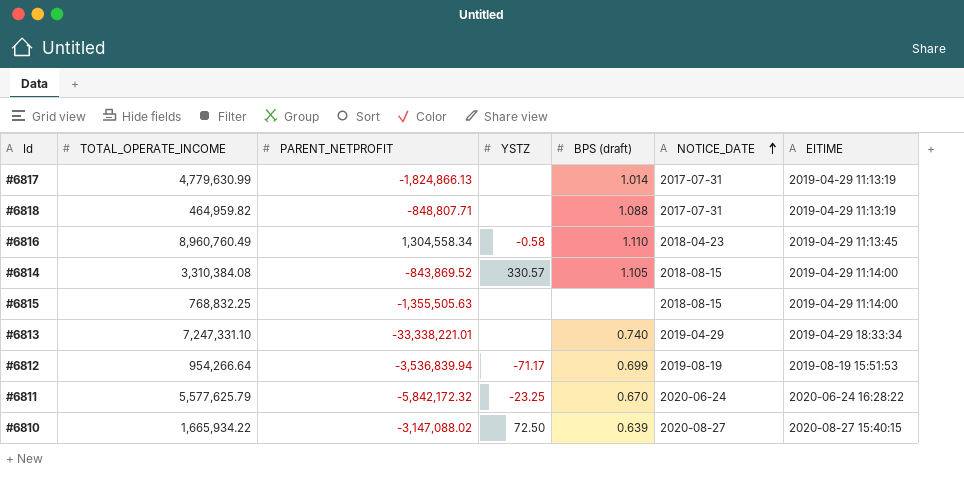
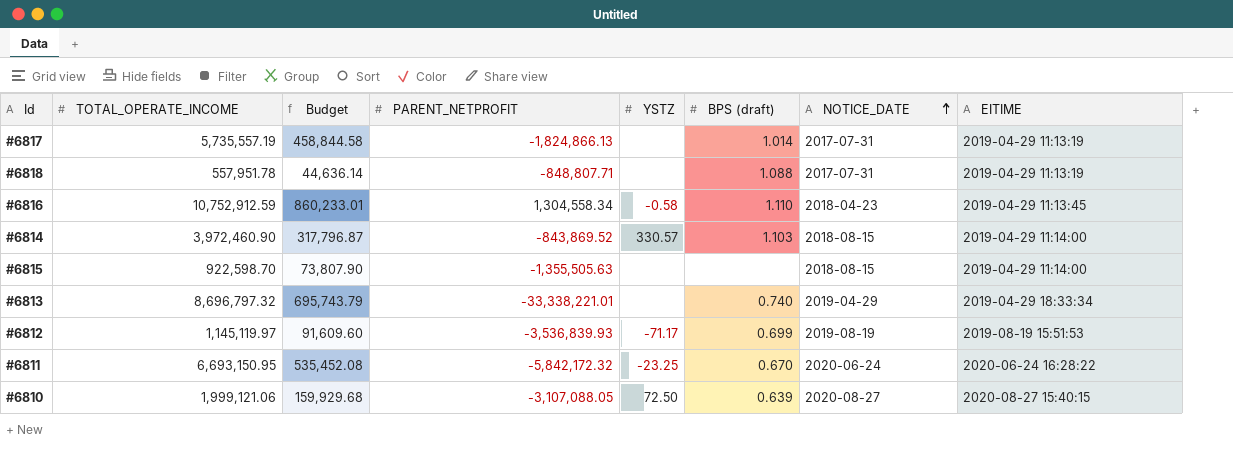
column Budget | formula: none -> [TOTAL_OPERATE_INCOME] * 0.08
#6817 | TOTAL_OPERATE_INCOME: 4,779,630.99 -> 5,735,557.19
#6818 | TOTAL_OPERATE_INCOME: 464,959.82 -> 557,951.78
#6816 | TOTAL_OPERATE_INCOME: 8,960,760.49 -> 10,752,912.59
#6814 | TOTAL_OPERATE_INCOME: 3,310,384.08 -> 3,972,460.90
#6814 | BPS (draft): 1.105 -> 1.103
#6815 | TOTAL_OPERATE_INCOME: 768,832.25 -> 922,598.70
#6813 | TOTAL_OPERATE_INCOME: 7,247,331.10 -> 8,696,797.32
#6812 | TOTAL_OPERATE_INCOME: 954,266.64 -> 1,145,119.97
#6812 | PARENT_NETPROFIT: -3,536,839.94 -> -3,536,839.93
#6811 | TOTAL_OPERATE_INCOME: 5,577,625.79 -> 6,693,150.95
#6810 | TOTAL_OPERATE_INCOME: 1,665,934.22 -> 1,999,121.06
#6810 | PARENT_NETPROFIT: -3,147,088.02 -> -3,107,088.05

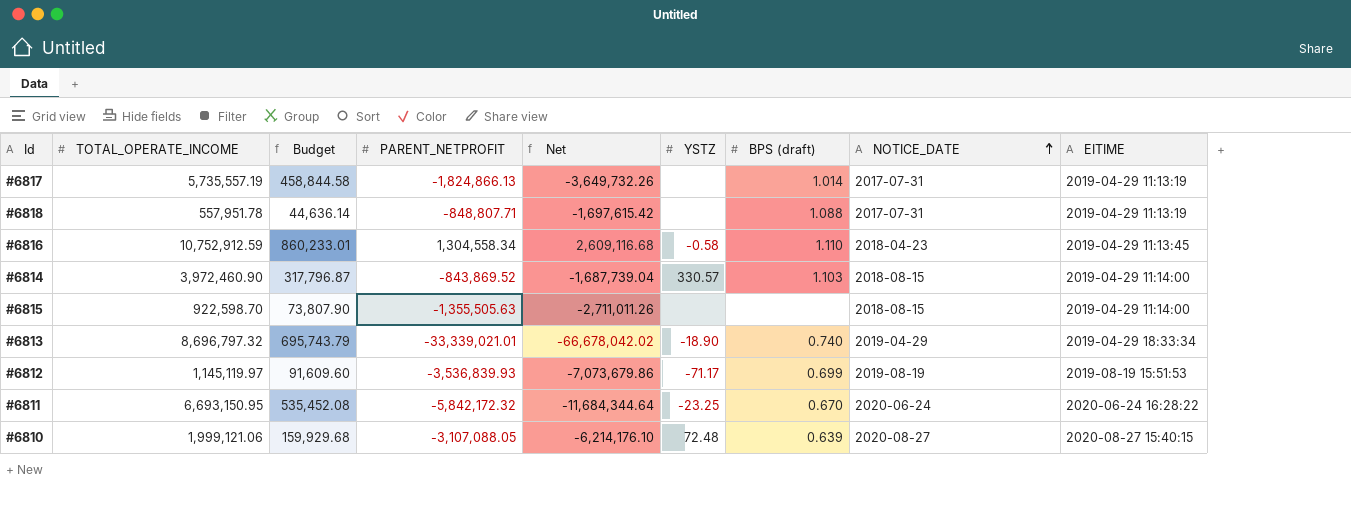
column Net | formula: none -> [PARENT_NETPROFIT] * 2
#6813 | PARENT_NETPROFIT: -33,338,221.01 -> -33,339,021.01
#6813 | YSTZ: none -> -18.90
#6810 | YSTZ: 72.50 -> 72.48

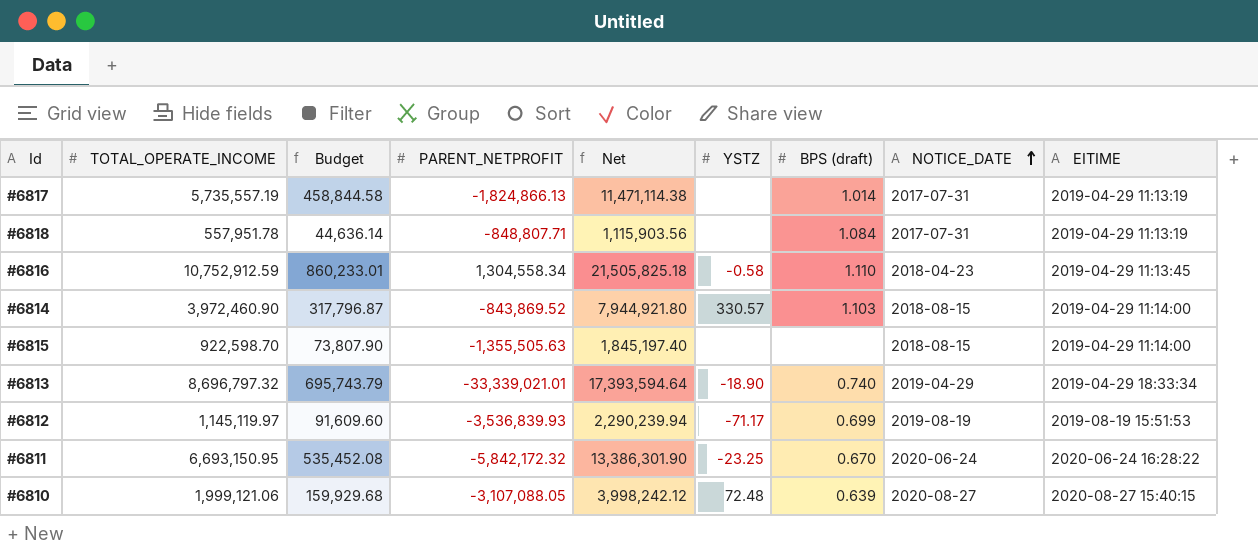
column Net | formula: [PARENT_NETPROFIT] * 2 -> [TOTAL_OPERATE_INCOME] * 2
#6818 | BPS (draft): 1.088 -> 1.084

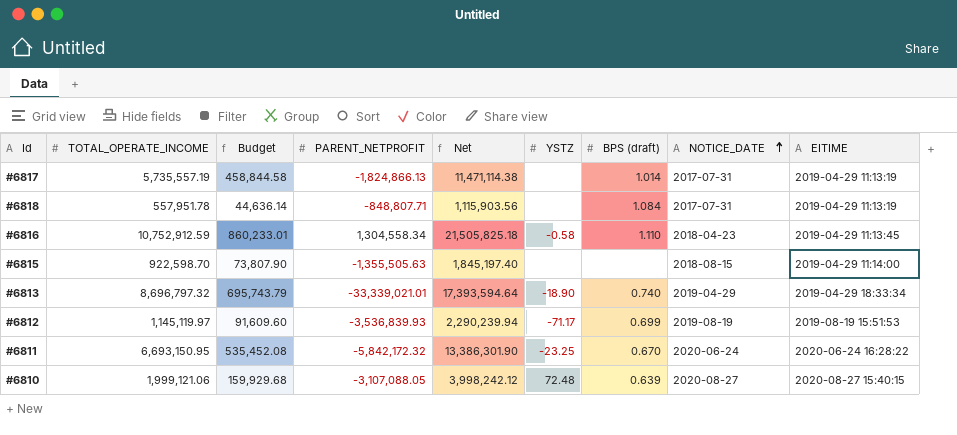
row #6814: 3,972,460.90 | 317,796.87 | -843,869.52 | 7,944,921.80 | 330.57 | 1.103 | 2018-08-15 | 2019-04-29 11:14:00 -> none

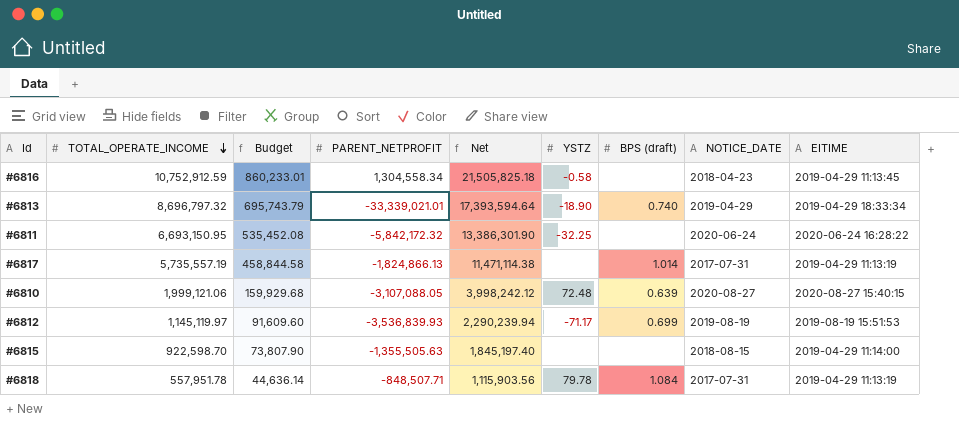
row order: NOTICE_DATE ascending -> TOTAL_OPERATE_INCOME descending
#6816 | BPS (draft): 1.110 -> none
#6811 | YSTZ: -23.25 -> -32.25
#6811 | BPS (draft): 0.670 -> none
#6818 | PARENT_NETPROFIT: -848,807.71 -> -848,507.71
#6818 | YSTZ: none -> 79.78

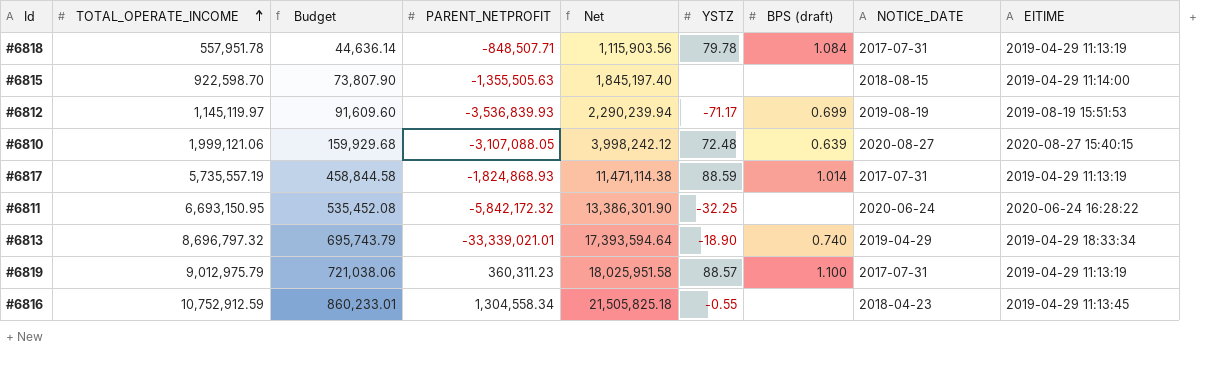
row order: TOTAL_OPERATE_INCOME descending -> TOTAL_OPERATE_INCOME ascending
#6817 | PARENT_NETPROFIT: -1,824,866.13 -> -1,824,868.93
#6817 | YSTZ: none -> 88.59
row #6819: none -> 9,012,975.79 | 721,038.06 | 360,311.23 | 18,025,951.58 | 88.57 | 1.100 | 2017-07-31 | 2019-04-29 11:13:19
#6816 | YSTZ: -0.58 -> -0.55

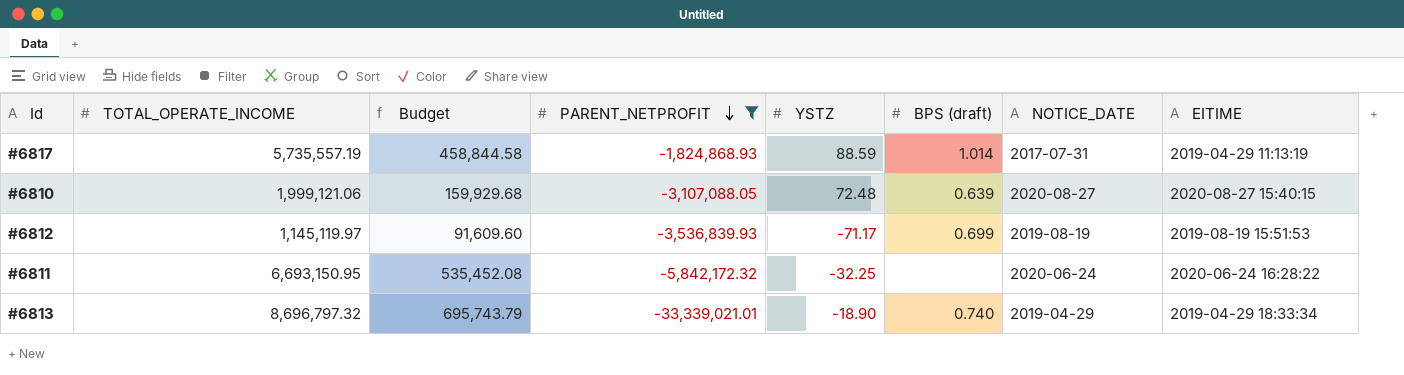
filter: none -> PARENT_NETPROFIT <= -1,824,868.93
row order: TOTAL_OPERATE_INCOME ascending -> PARENT_NETPROFIT descending
column Net | formula: [TOTAL_OPERATE_INCOME] * 2 -> none

